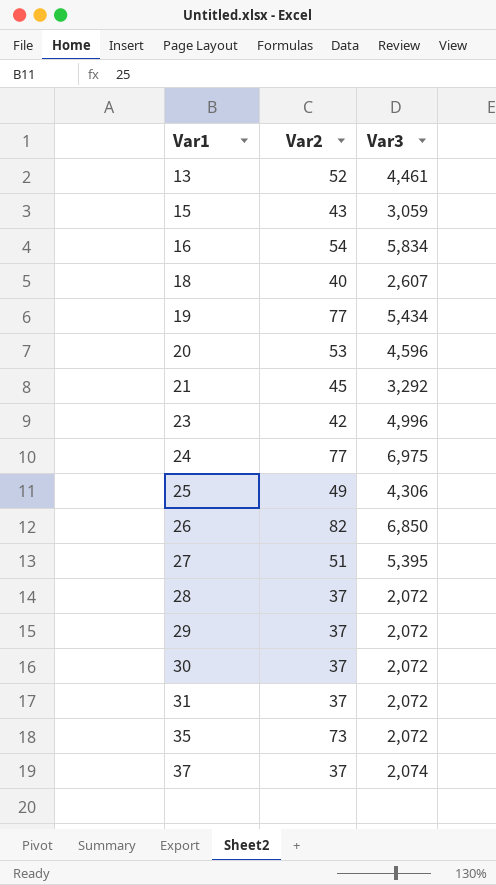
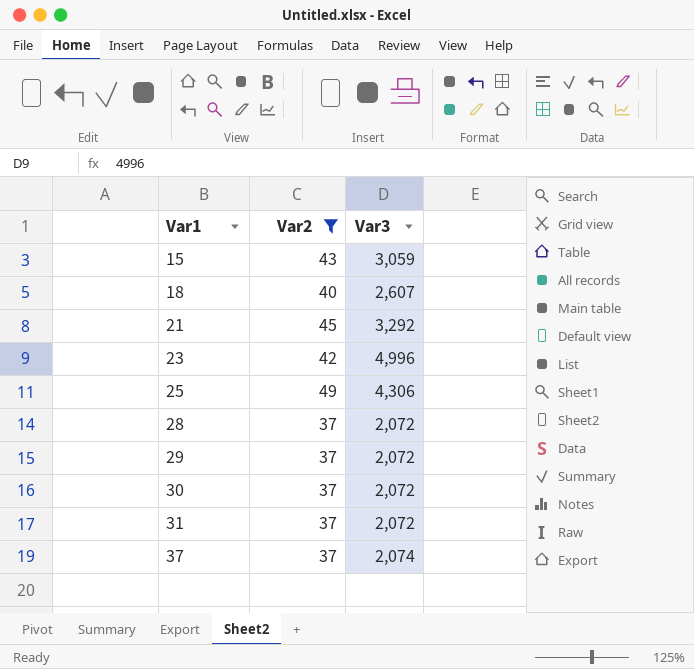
filter: none -> Var2 <= 49

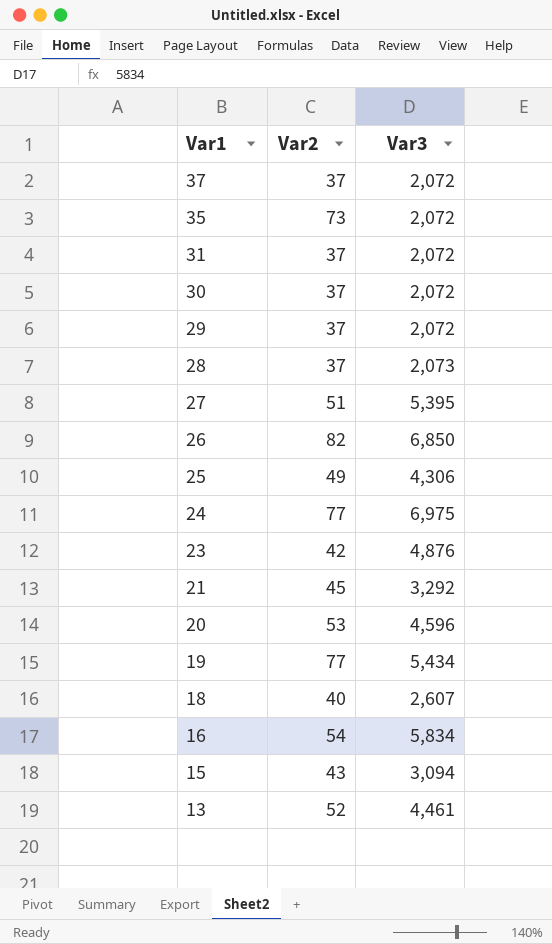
filter: Var2 <= 49 -> none
row order: Var1 ascending -> Var1 descending
37 | Var3: 2,074 -> 2,072
28 | Var3: 2,072 -> 2,073
23 | Var3: 4,996 -> 4,876
15 | Var3: 3,059 -> 3,094

